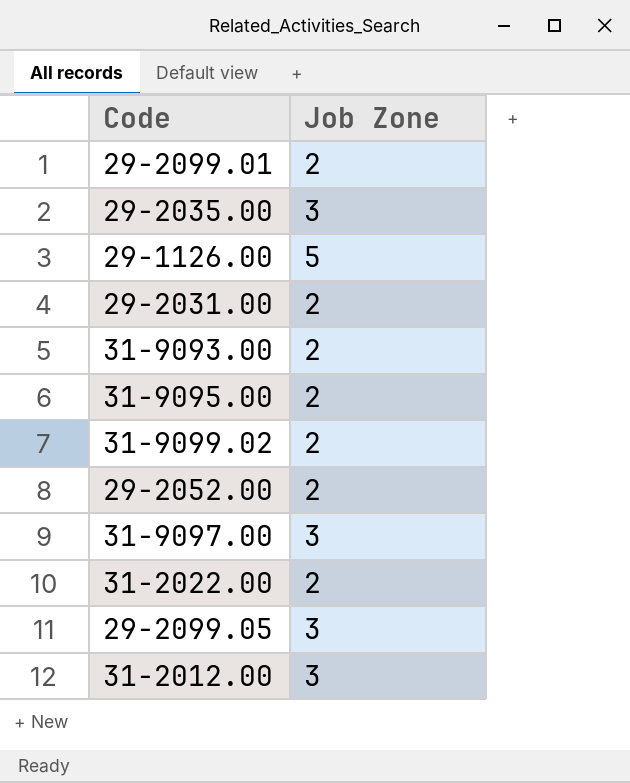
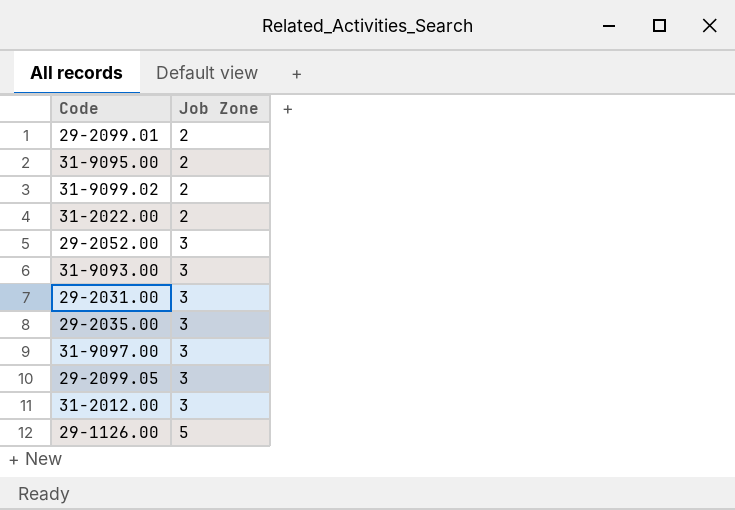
row order: none -> Job Zone ascending
29-2052.00 | Job Zone: 2 -> 3
31-9093.00 | Job Zone: 2 -> 3
29-2031.00 | Job Zone: 2 -> 3

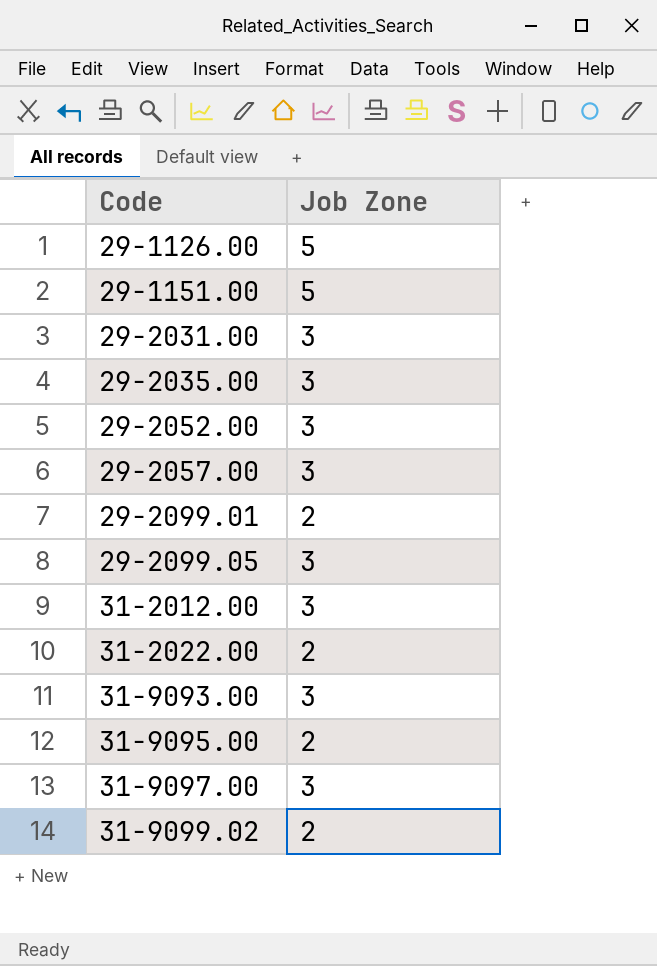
row order: Job Zone ascending -> Code ascending
row 29-1151.00: none -> 5
row 29-2057.00: none -> 3

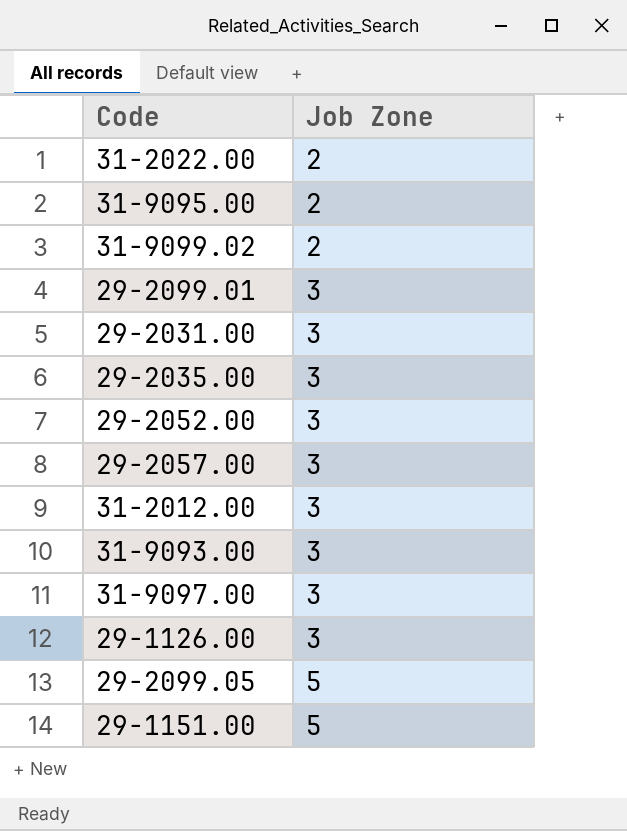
row order: Code ascending -> Job Zone ascending
29-2099.01 | Job Zone: 2 -> 3
29-1126.00 | Job Zone: 5 -> 3
29-2099.05 | Job Zone: 3 -> 5

